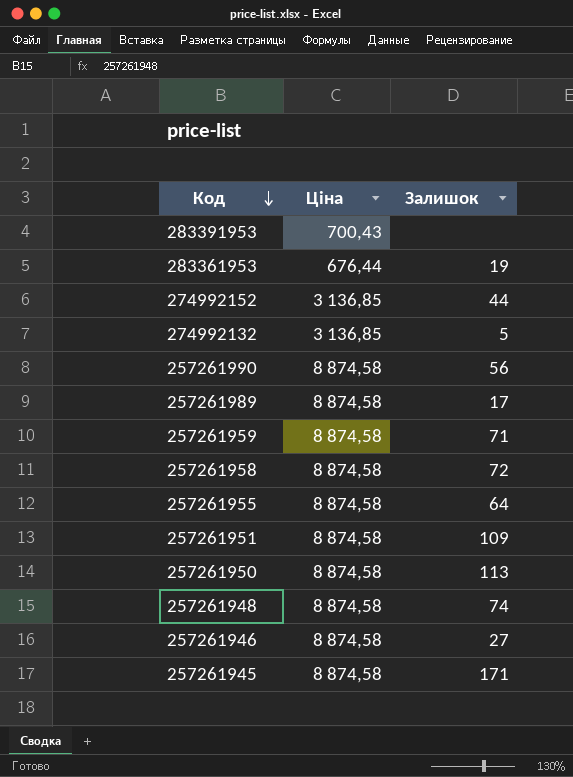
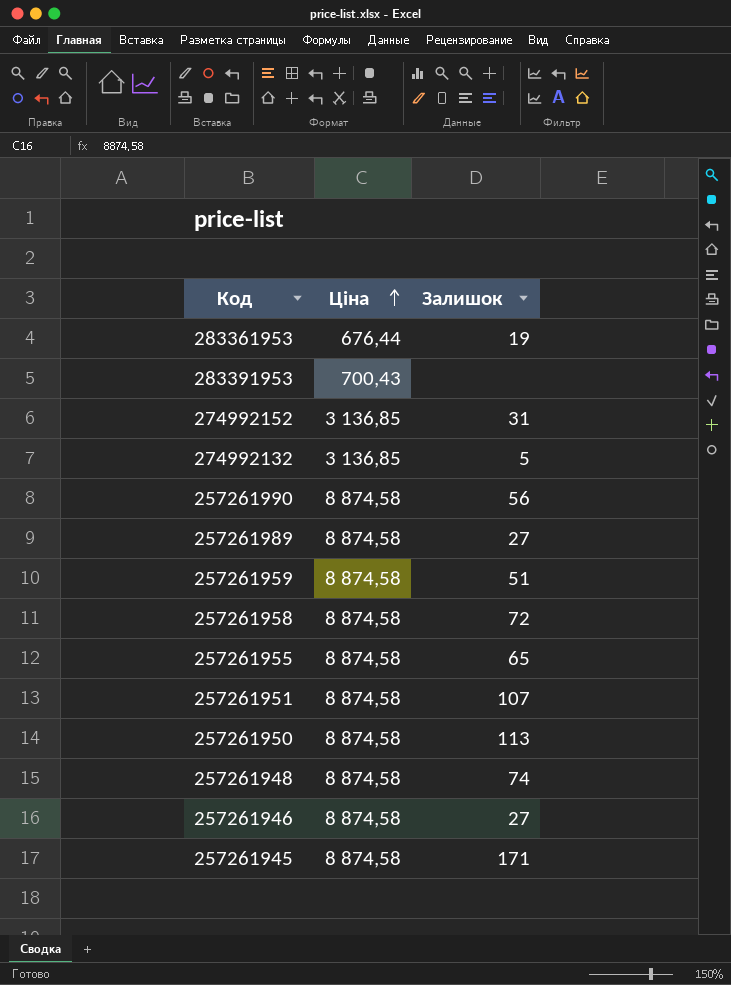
row order: Код descending -> Ціна ascending
274992152 | Залишок: 44 -> 31
257261989 | Залишок: 17 -> 27
257261959 | Залишок: 71 -> 51
257261955 | Залишок: 64 -> 65
257261951 | Залишок: 109 -> 107

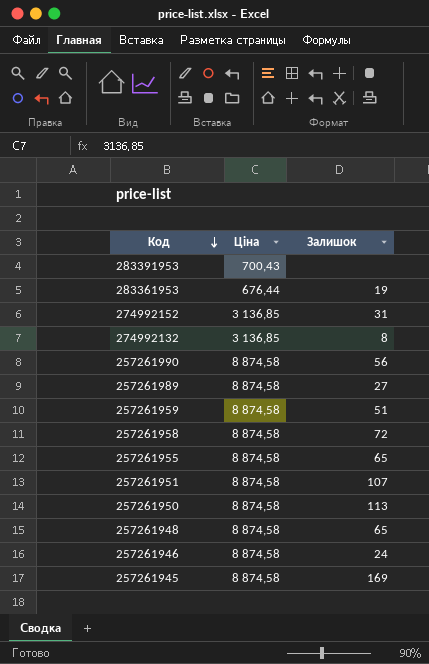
row order: Ціна ascending -> Код descending
274992132 | Залишок: 5 -> 8
257261948 | Залишок: 74 -> 65
257261946 | Залишок: 27 -> 24
257261945 | Залишок: 171 -> 169

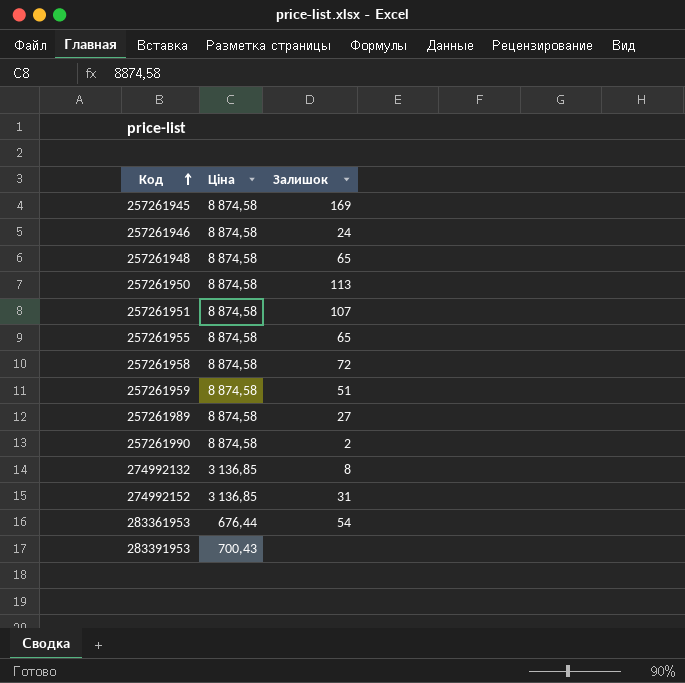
row order: Код descending -> Код ascending
257261990 | Залишок: 56 -> 2
283361953 | Залишок: 19 -> 54

